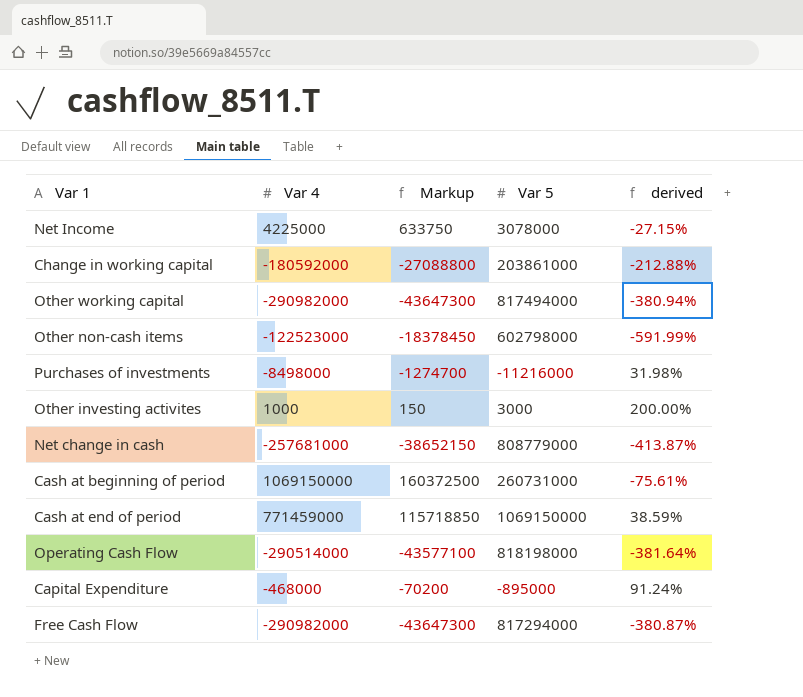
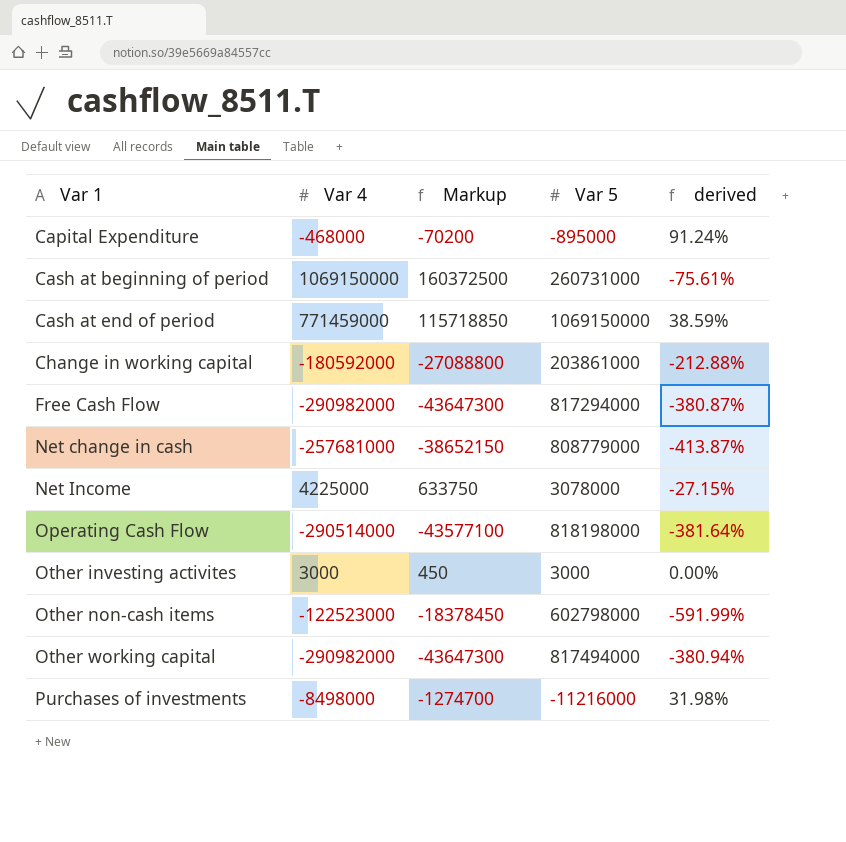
row order: none -> Var 1 ascending
Other investing activites | Var 4: 1000 -> 3000
Other investing activites | Markup: 150 -> 450
Other investing activites | derived: 200.00% -> 0.00%

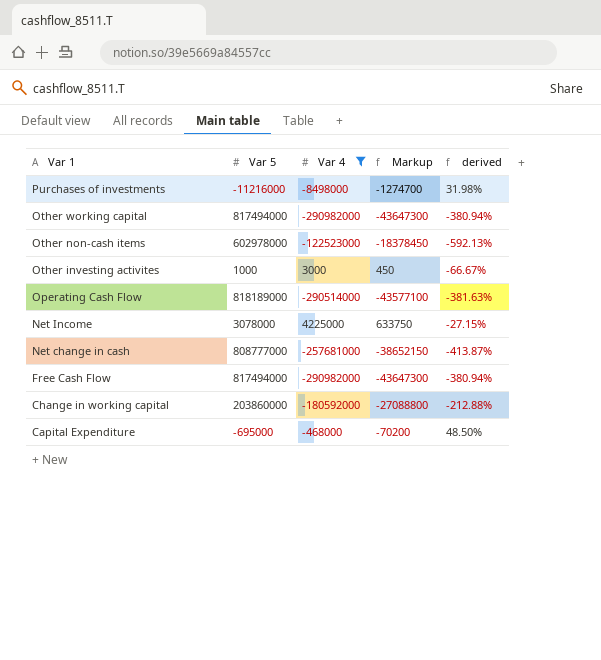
filter: none -> Var 4 <= 4225000
row order: Var 1 ascending -> Var 1 descending
column Var 5 | position: 4 -> 2
Other non-cash items | Var 5: 602798000 -> 602978000
Other non-cash items | derived: -591.99% -> -592.13%
Other investing activites | Var 5: 3000 -> 1000
Other investing activites | derived: 0.00% -> -66.67%
Operating Cash Flow | Var 5: 818198000 -> 818189000
Operating Cash Flow | derived: -381.64% -> -381.63%
Net change in cash | Var 5: 808779000 -> 808777000
Free Cash Flow | Var 5: 817294000 -> 817494000
Free Cash Flow | derived: -380.87% -> -380.94%
Change in working capital | Var 5: 203861000 -> 203860000
Capital Expenditure | Var 5: -895000 -> -695000
Capital Expenditure | derived: 91.24% -> 48.50%

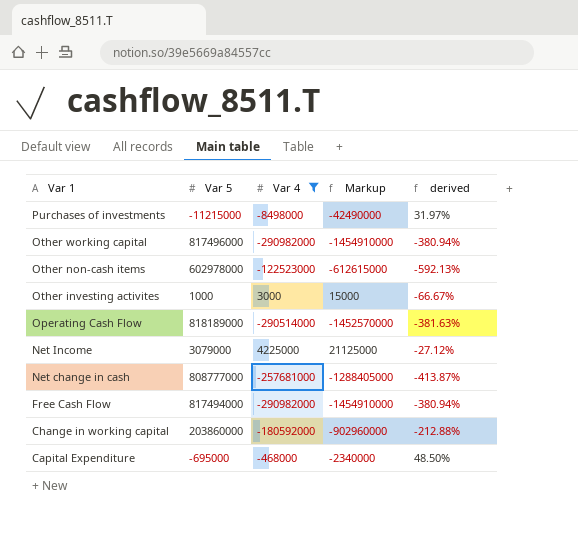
column Markup | formula: [Var 4] * 0.15 -> [Var 4] * 5
Purchases of investments | Var 5: -11216000 -> -11215000
Purchases of investments | derived: 31.98% -> 31.97%
Other working capital | Var 5: 817494000 -> 817496000
Net Income | Var 5: 3078000 -> 3079000
Net Income | derived: -27.15% -> -27.12%

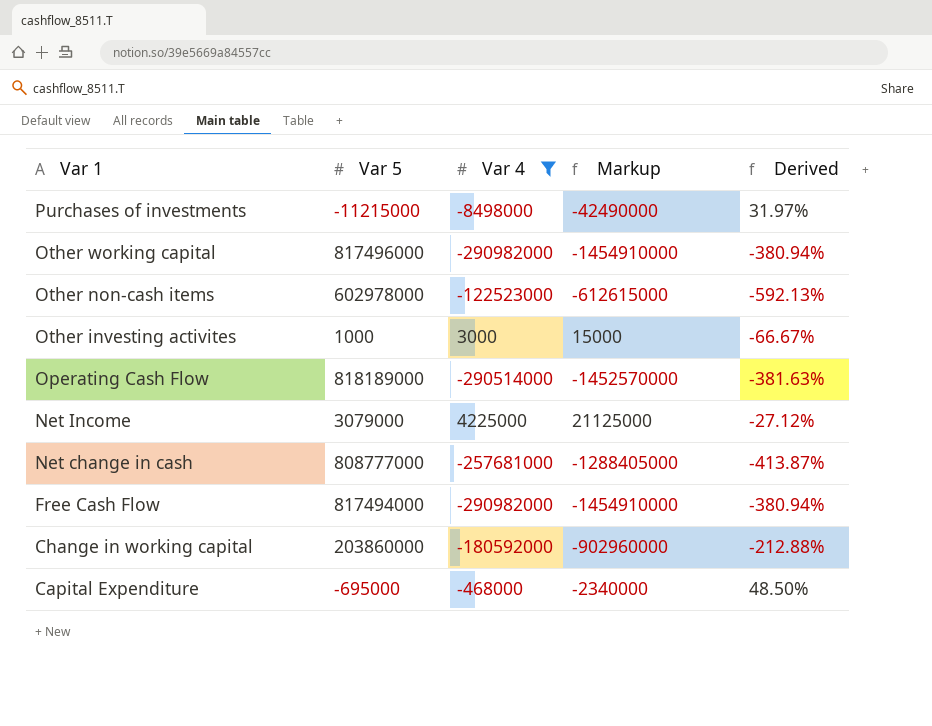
column name: derived -> Derived

